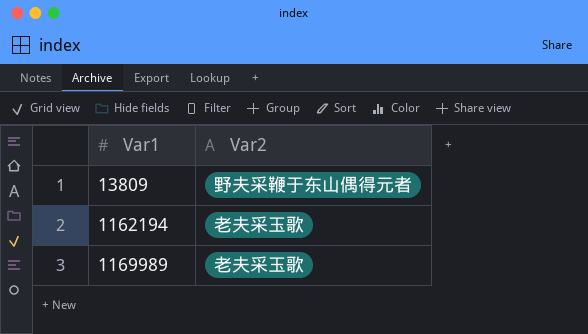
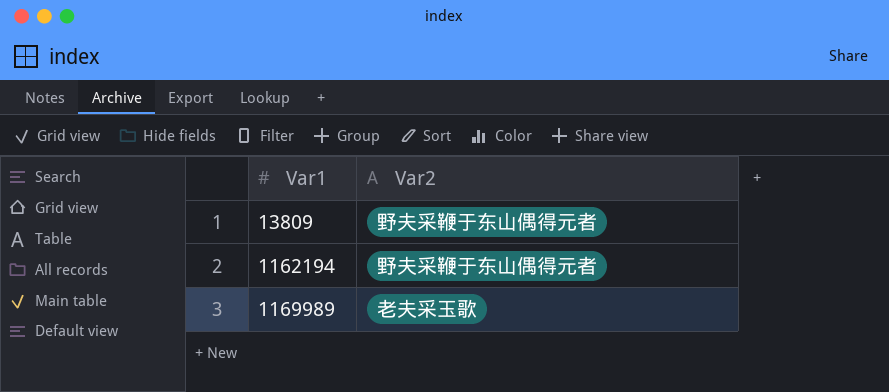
1162194 | Var2: 老夫采玉歌 -> 野夫采鞭于东山偶得元者

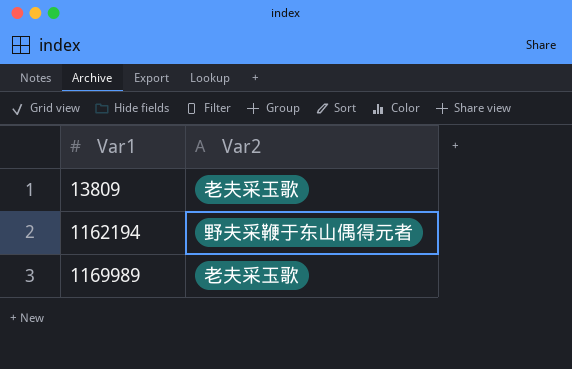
13809 | Var2: 野夫采鞭于东山偶得元者 -> 老夫采玉歌

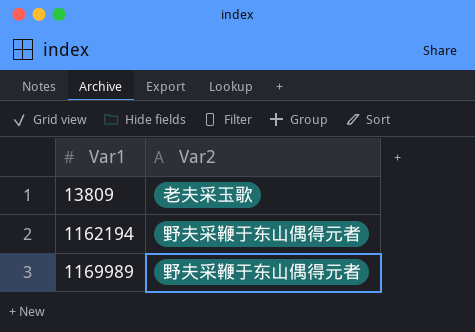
1169989 | Var2: 老夫采玉歌 -> 野夫采鞭于东山偶得元者

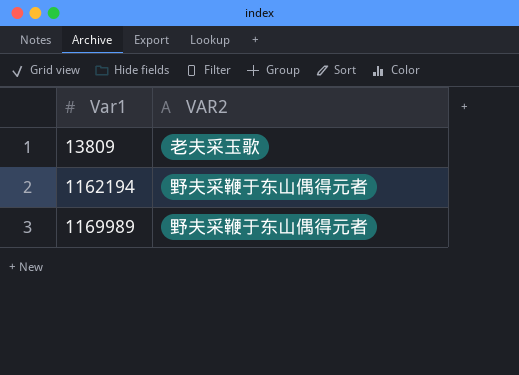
column name: Var2 -> VAR2

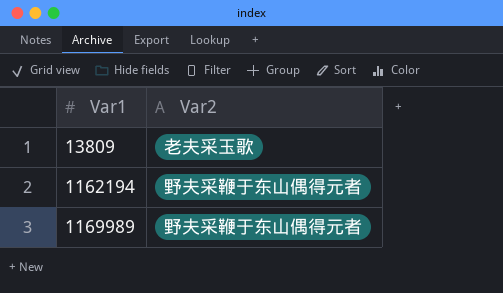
column name: VAR2 -> Var2

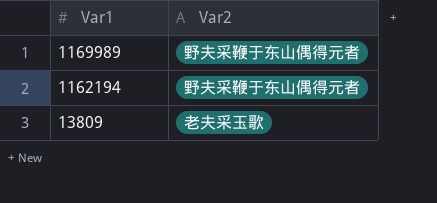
row order: Var1 ascending -> Var1 descending

